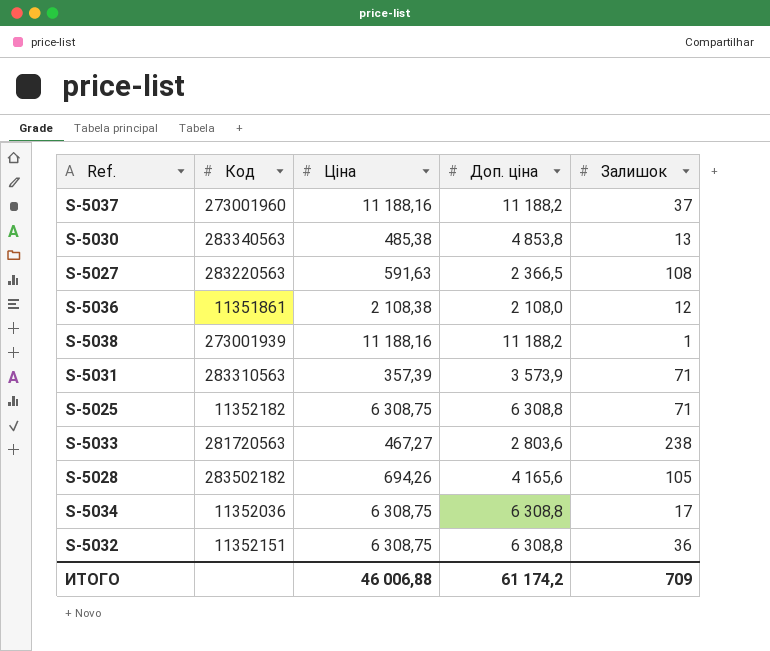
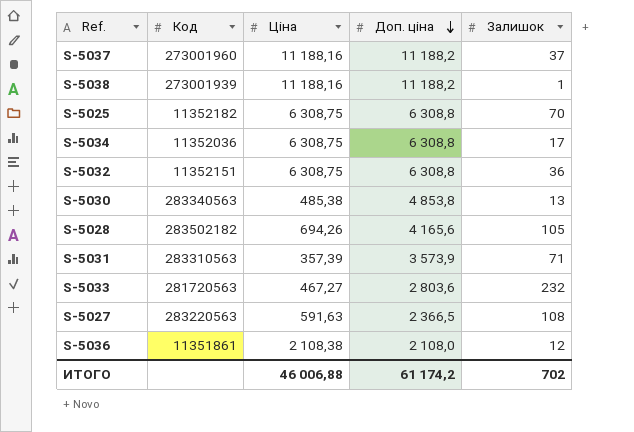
row order: none -> Доп. ціна descending
S-5025 | Залишок: 71 -> 70
S-5033 | Залишок: 238 -> 232
ИТОГО | Залишок: 709 -> 702

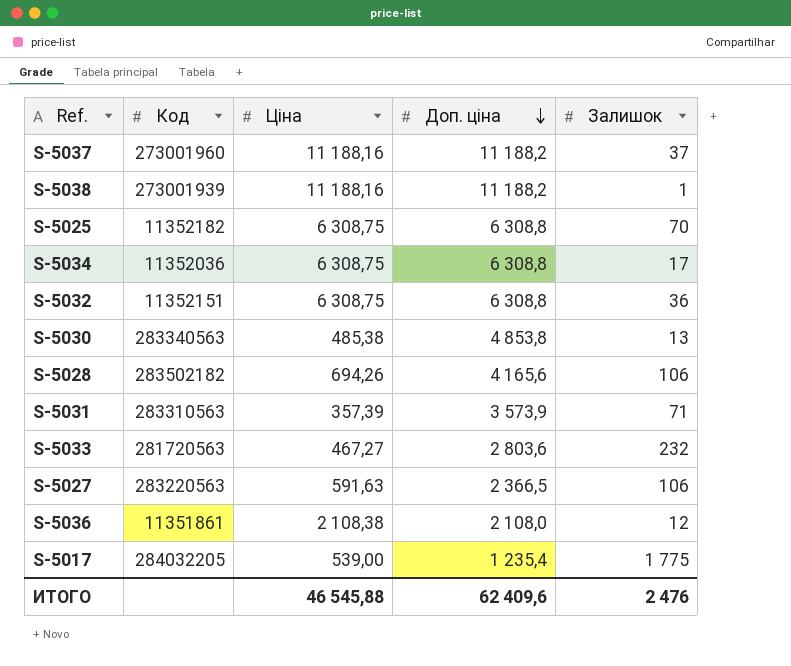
S-5028 | Залишок: 105 -> 106
S-5027 | Залишок: 108 -> 106
row S-5017: none -> 284032205 | 539,00 | 1 235,4 | 1 775
ИТОГО | Ціна: 46 006,88 -> 46 545,88
ИТОГО | Доп. ціна: 61 174,2 -> 62 409,6
ИТОГО | Залишок: 702 -> 2 476

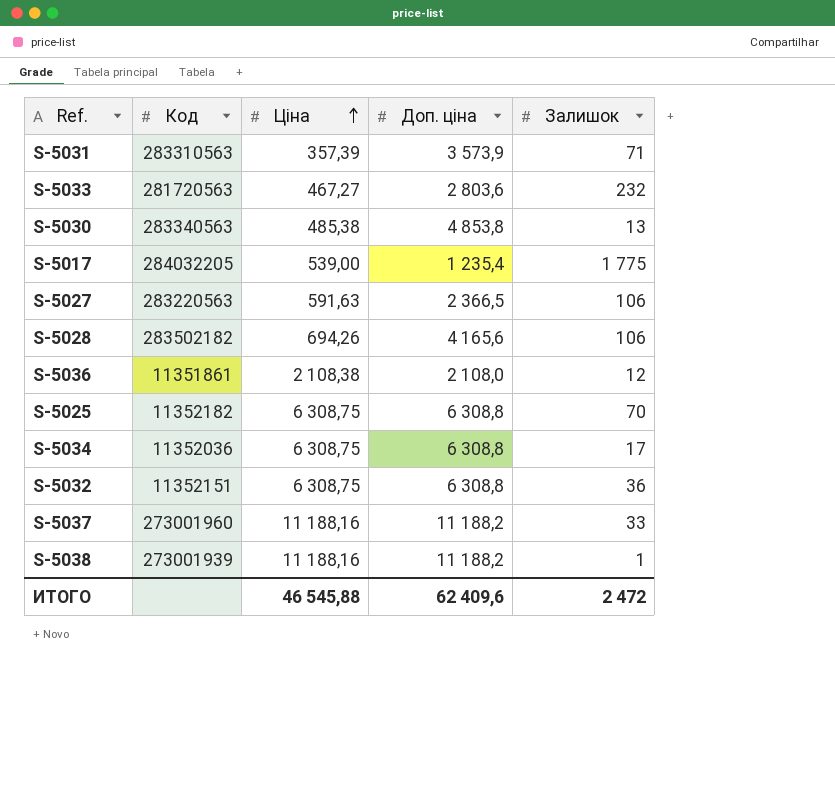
row order: Доп. ціна descending -> Ціна ascending
S-5037 | Залишок: 37 -> 33
ИТОГО | Залишок: 2 476 -> 2 472

